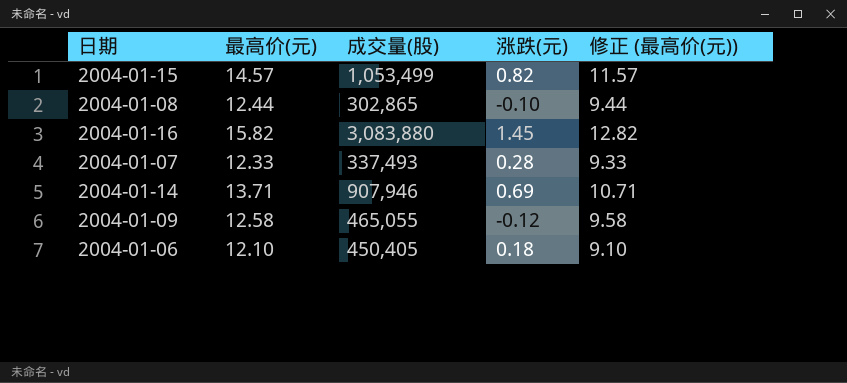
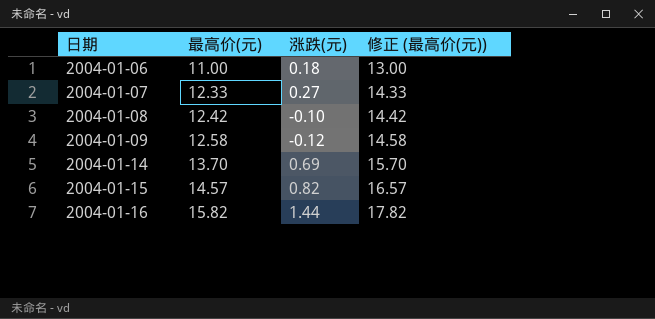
row order: none -> 日期 ascending
column 成交量(股) | position: 3 -> none
column 修正 (最高价(元)) | formula: [最高价(元)] - 3 -> [最高价(元)] + 2
2004-01-06 | 最高价(元): 12.10 -> 11.00
2004-01-07 | 涨跌(元): 0.28 -> 0.27
2004-01-08 | 最高价(元): 12.44 -> 12.42
2004-01-14 | 最高价(元): 13.71 -> 13.70
2004-01-16 | 涨跌(元): 1.45 -> 1.44

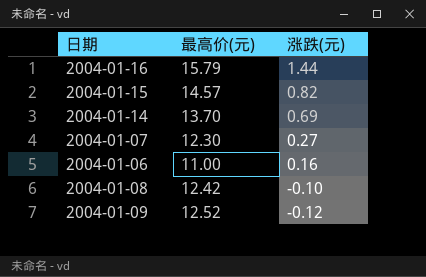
row order: 日期 ascending -> 涨跌(元) descending
column 修正 (最高价(元)) | formula: [最高价(元)] + 2 -> none
2004-01-16 | 最高价(元): 15.82 -> 15.79
2004-01-07 | 最高价(元): 12.33 -> 12.30
2004-01-06 | 涨跌(元): 0.18 -> 0.16
2004-01-09 | 最高价(元): 12.58 -> 12.52

